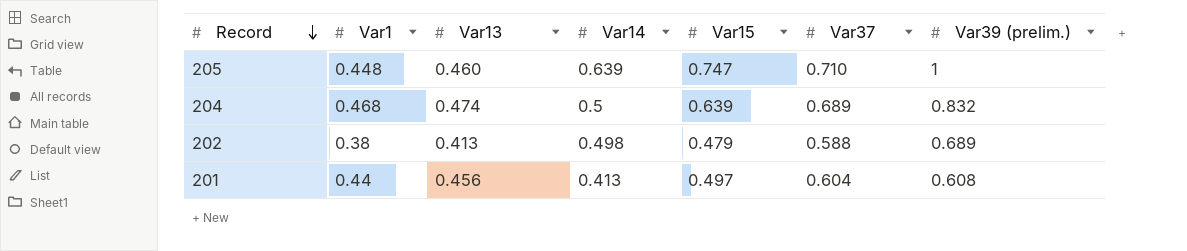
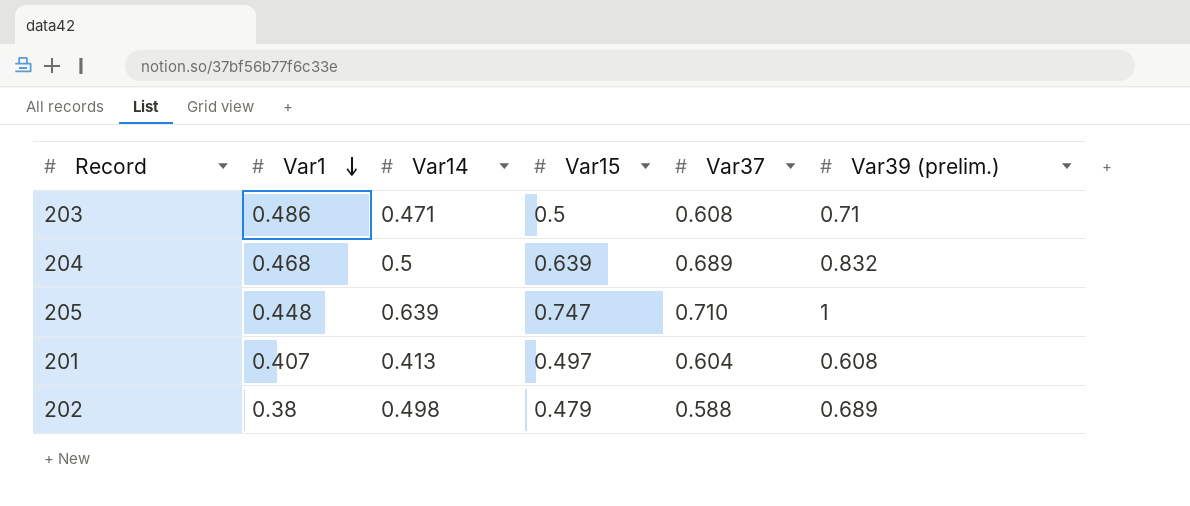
row order: Record descending -> Var1 descending
column Var13 | position: 3 -> none
row 203: none -> 0.486 | 0.471 | 0.5 | 0.608 | 0.71
201 | Var1: 0.44 -> 0.407

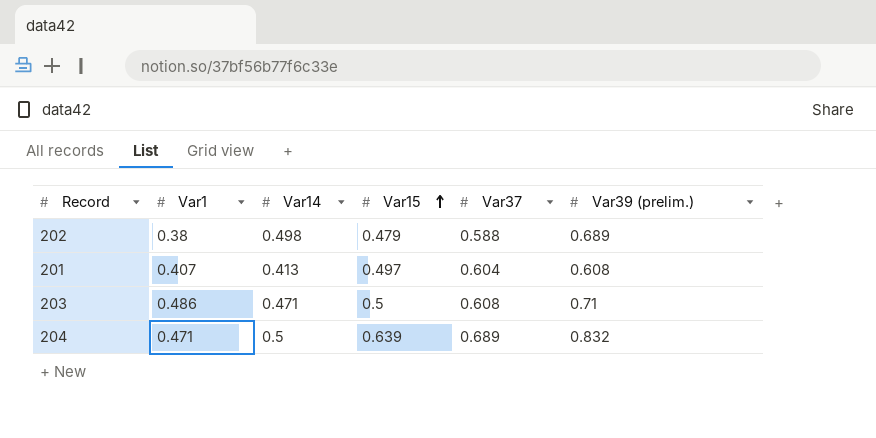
row order: Var1 descending -> Var15 ascending
row 205: 0.448 | 0.639 | 0.747 | 0.710 | 1 -> none
204 | Var1: 0.468 -> 0.471

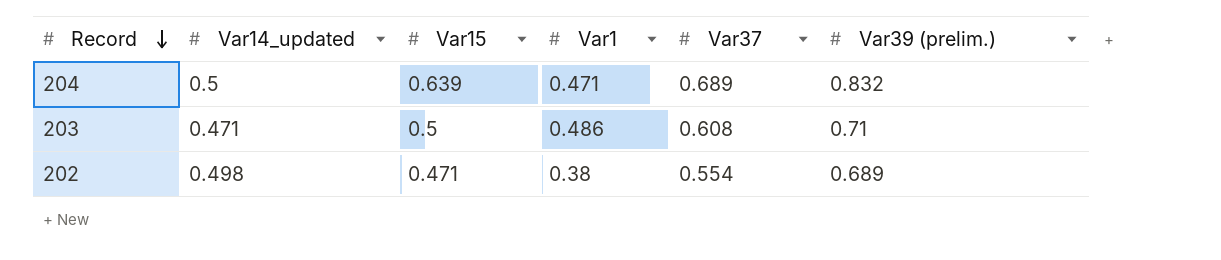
row order: Var15 ascending -> Record descending
column name: Var14 -> Var14_updated
column Var1 | position: 2 -> 4
row 201: 0.407 | 0.413 | 0.497 | 0.604 | 0.608 -> none
202 | Var15: 0.479 -> 0.471
202 | Var37: 0.588 -> 0.554

